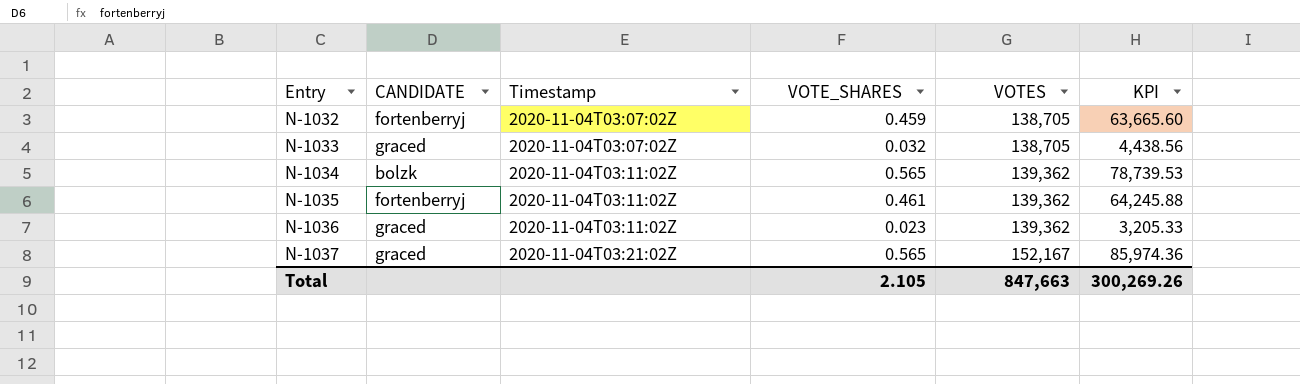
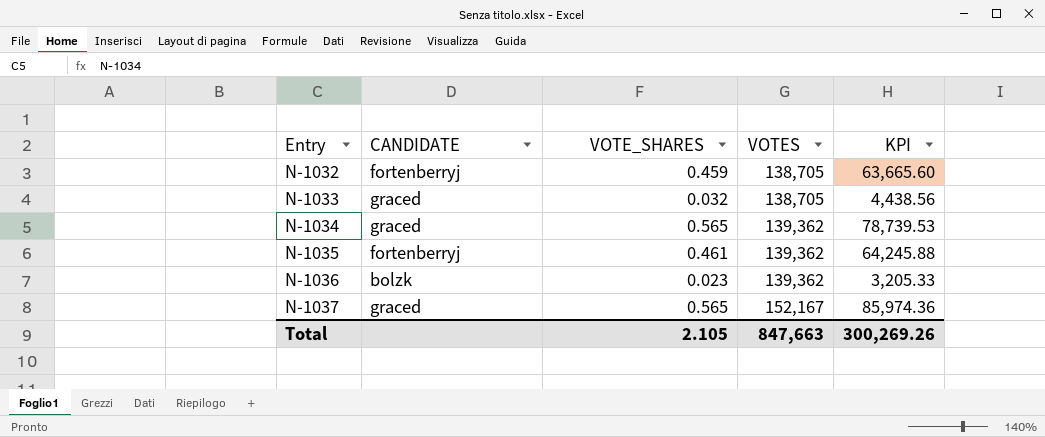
column Timestamp | position: 3 -> none
N-1034 | CANDIDATE: bolzk -> graced
N-1036 | CANDIDATE: graced -> bolzk

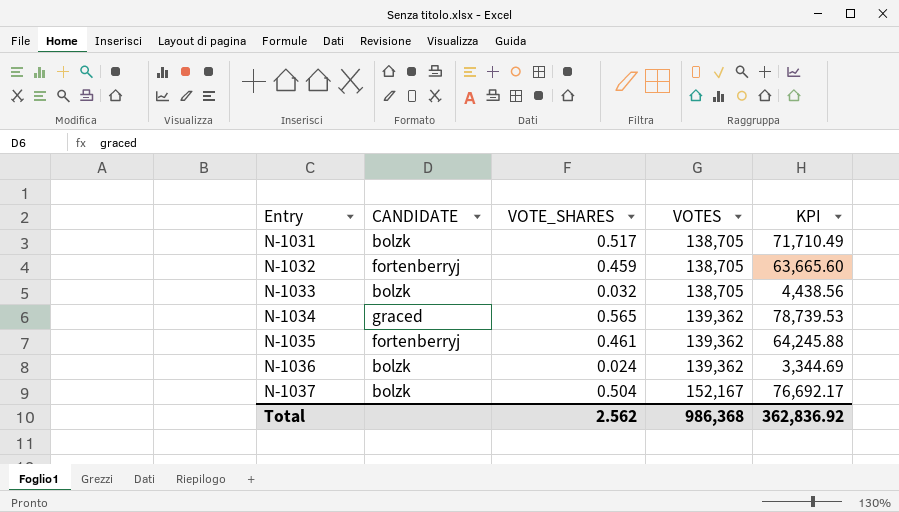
row N-1031: none -> bolzk | 0.517 | 138,705 | 71,710.49
N-1033 | CANDIDATE: graced -> bolzk
N-1036 | VOTE_SHARES: 0.023 -> 0.024
N-1036 | KPI: 3,205.33 -> 3,344.69
N-1037 | CANDIDATE: graced -> bolzk
N-1037 | VOTE_SHARES: 0.565 -> 0.504
N-1037 | KPI: 85,974.36 -> 76,692.17
Total | VOTE_SHARES: 2.105 -> 2.562
Total | VOTES: 847,663 -> 986,368
Total | KPI: 300,269.26 -> 362,836.92

